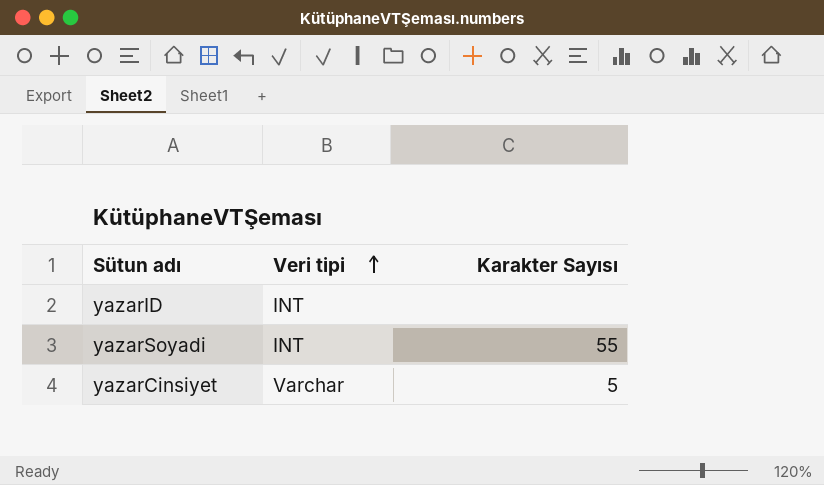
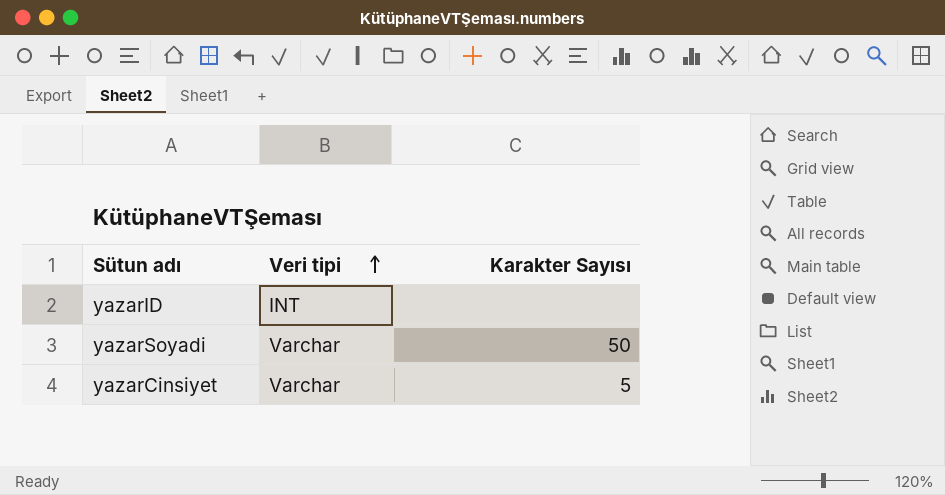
yazarSoyadi | Veri tipi: INT -> Varchar
yazarSoyadi | Karakter Sayısı: 55 -> 50

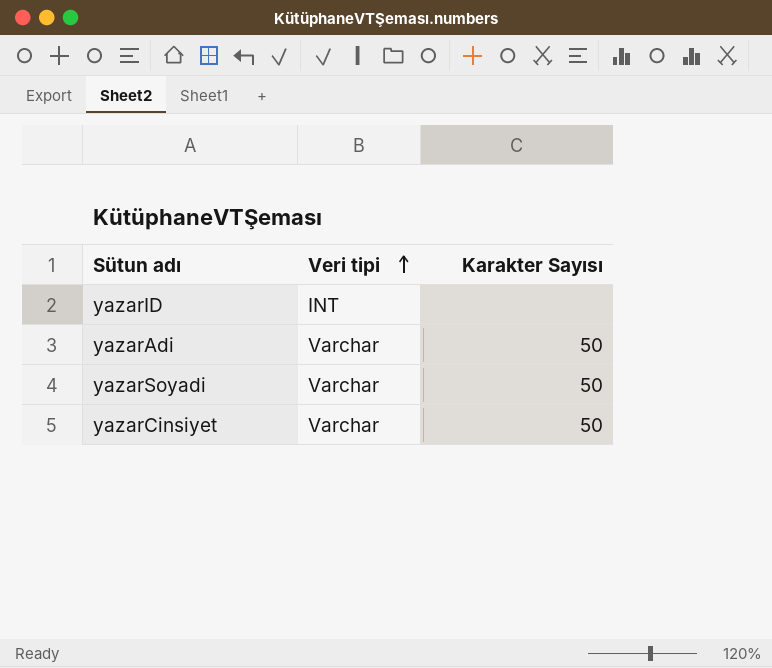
row yazarAdi: none -> Varchar | 50
yazarCinsiyet | Karakter Sayısı: 5 -> 50

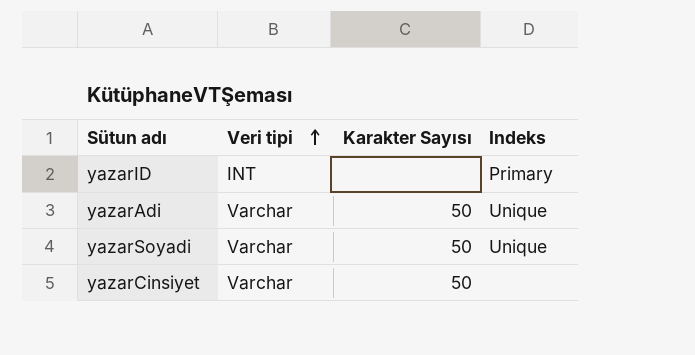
column Indeks | position: none -> 4

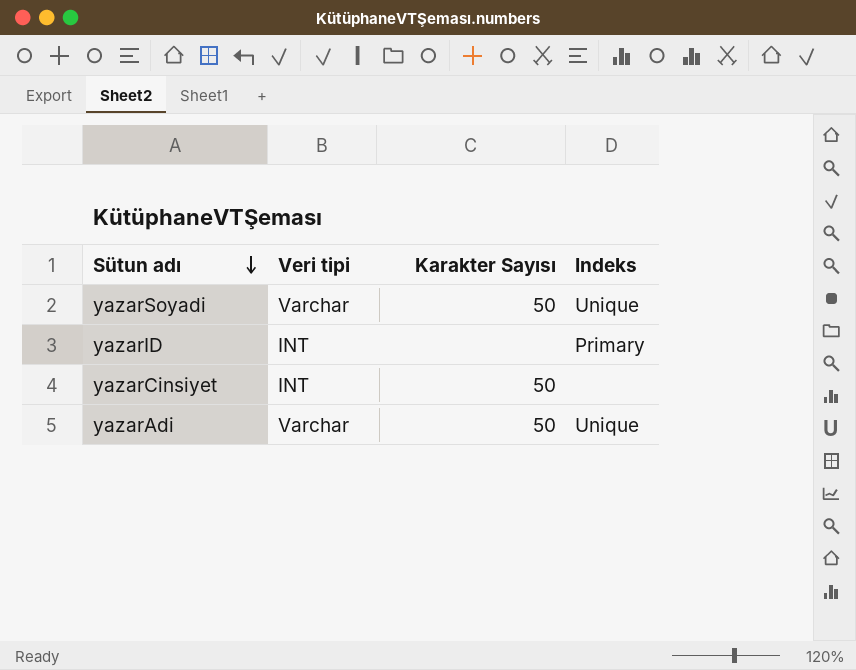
row order: Veri tipi ascending -> Sütun adı descending
yazarCinsiyet | Veri tipi: Varchar -> INT

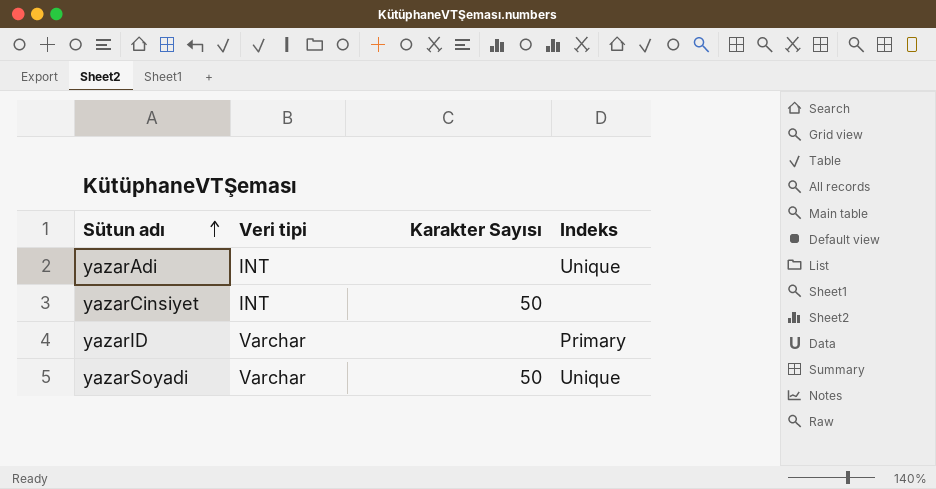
row order: Sütun adı descending -> Sütun adı ascending
yazarAdi | Veri tipi: Varchar -> INT
yazarAdi | Karakter Sayısı: 50 -> none
yazarID | Veri tipi: INT -> Varchar

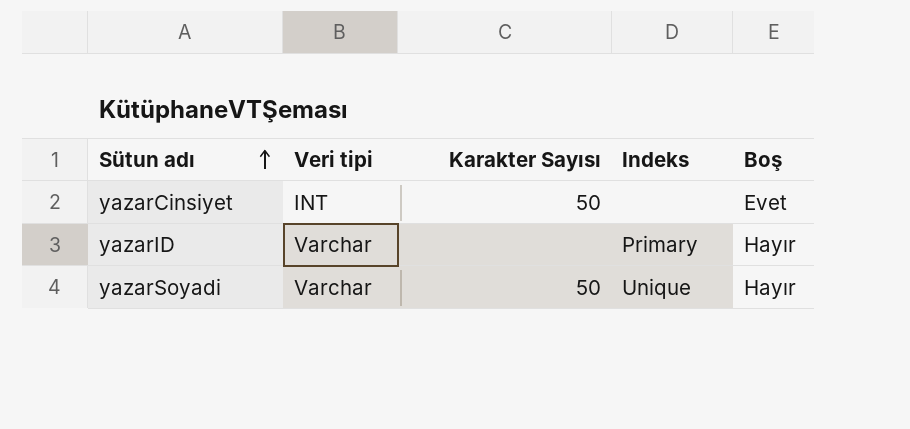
column Boş | position: none -> 5
row yazarAdi: INT | none | Unique -> none

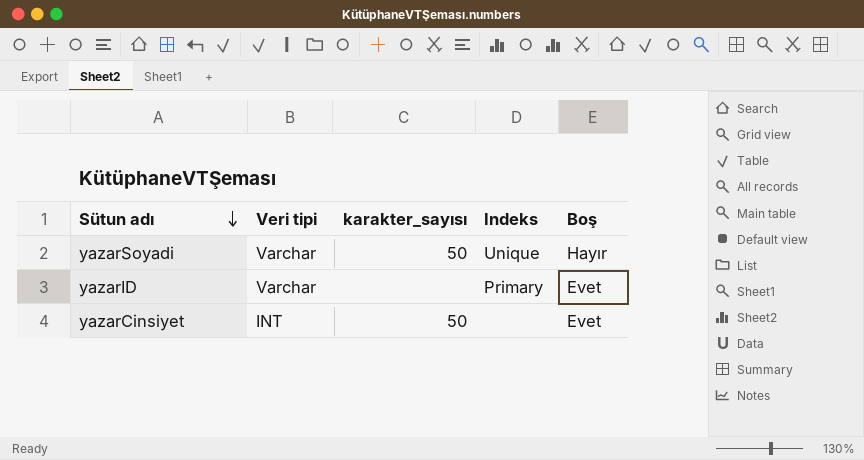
row order: Sütun adı ascending -> Sütun adı descending
column name: Karakter Sayısı -> karakter_sayısı
yazarID | Boş: Hayır -> Evet

